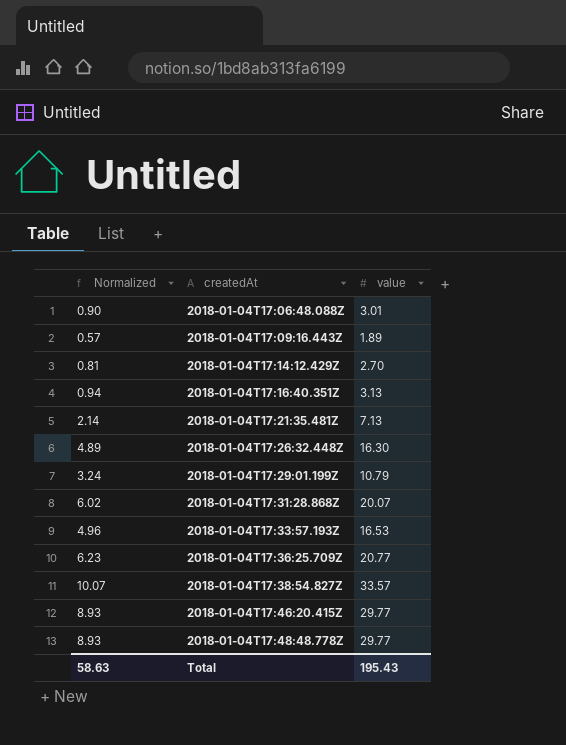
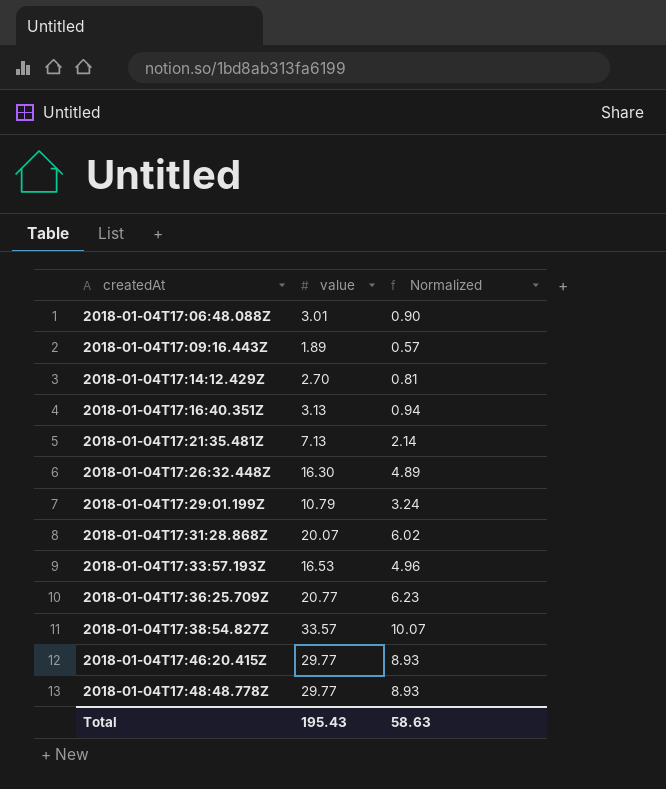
column Normalized | position: 1 -> 3

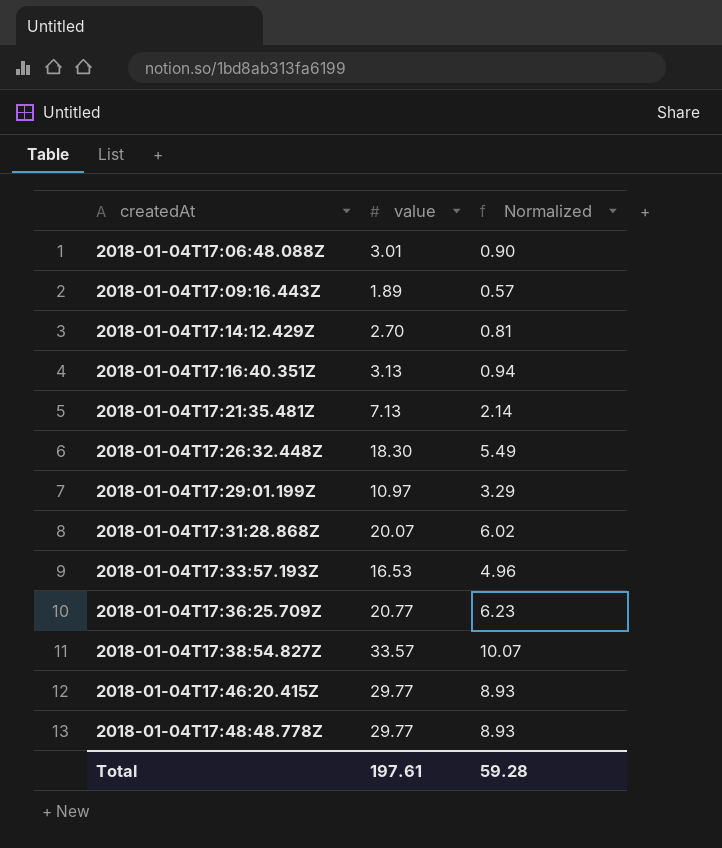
2018-01-04T17:26:32.448Z | value: 16.30 -> 18.30
2018-01-04T17:26:32.448Z | Normalized: 4.89 -> 5.49
2018-01-04T17:29:01.199Z | value: 10.79 -> 10.97
2018-01-04T17:29:01.199Z | Normalized: 3.24 -> 3.29
Total | value: 195.43 -> 197.61
Total | Normalized: 58.63 -> 59.28

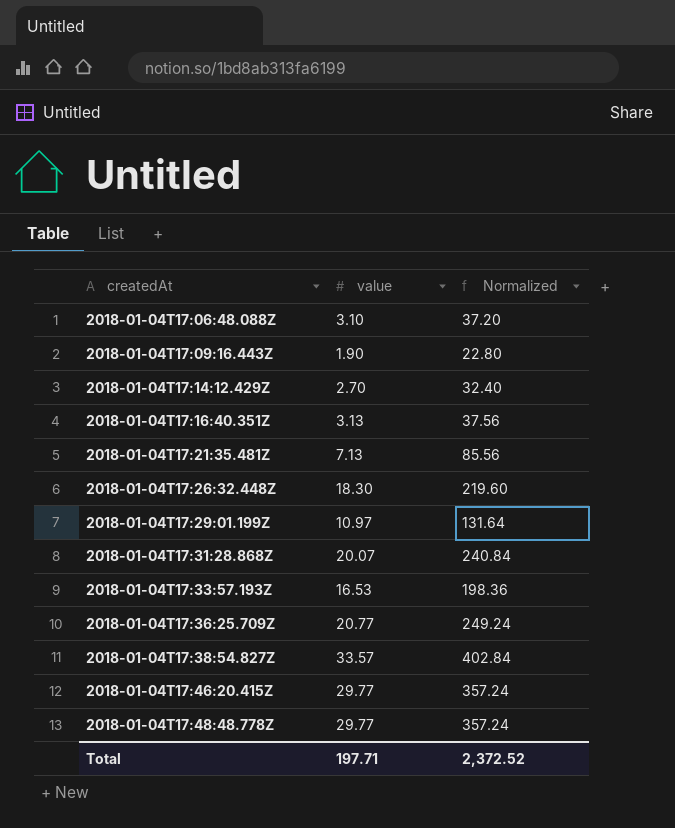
column Normalized | formula: [value] * 0.3 -> [value] * 12
2018-01-04T17:06:48.088Z | value: 3.01 -> 3.10
2018-01-04T17:09:16.443Z | value: 1.89 -> 1.90
Total | value: 197.61 -> 197.71
Total | Normalized: 59.28 -> 2,372.52

